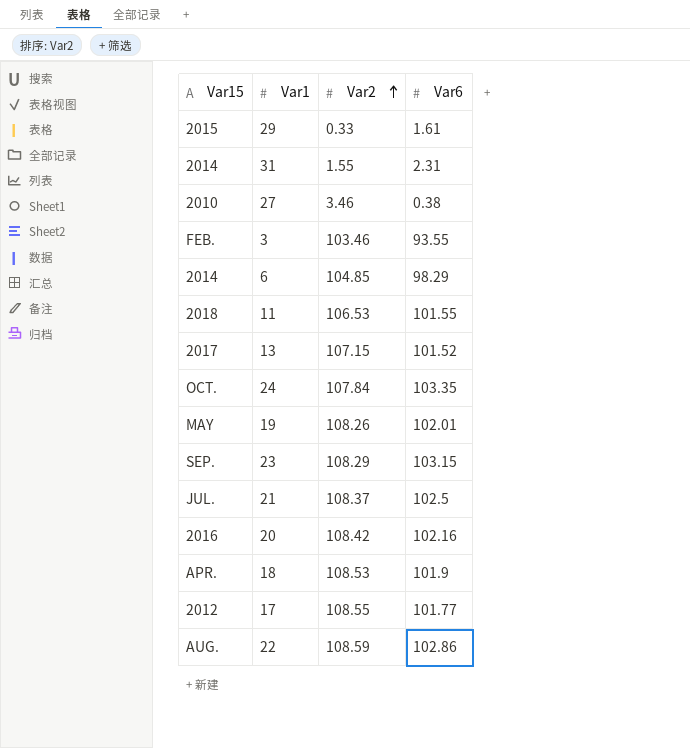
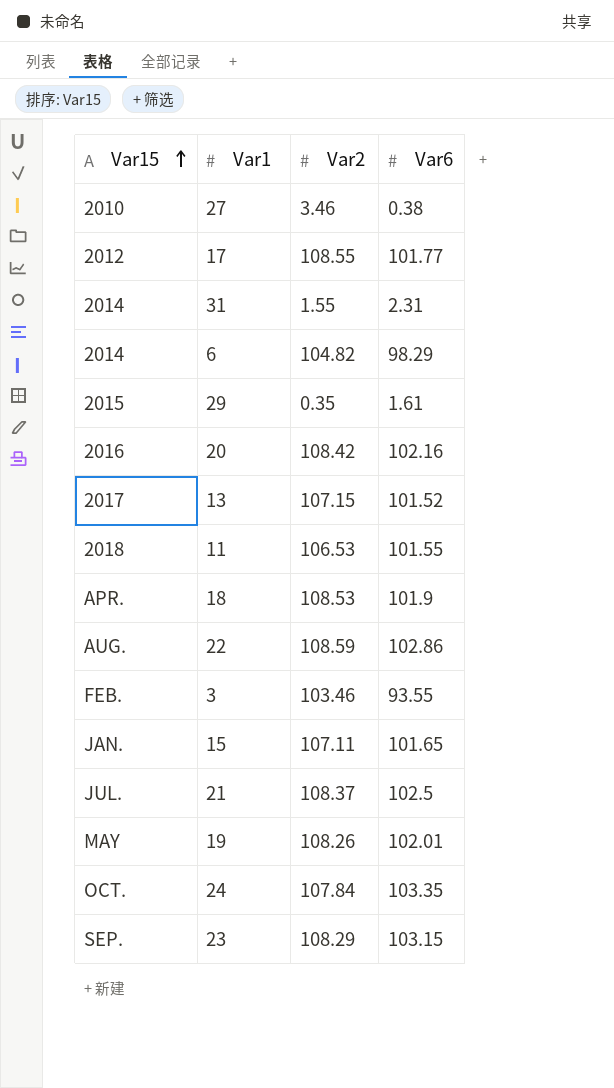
row order: Var2 ascending -> Var15 ascending
6 | Var2: 104.85 -> 104.82
29 | Var2: 0.33 -> 0.35
row 15: none -> JAN. | 107.11 | 101.65

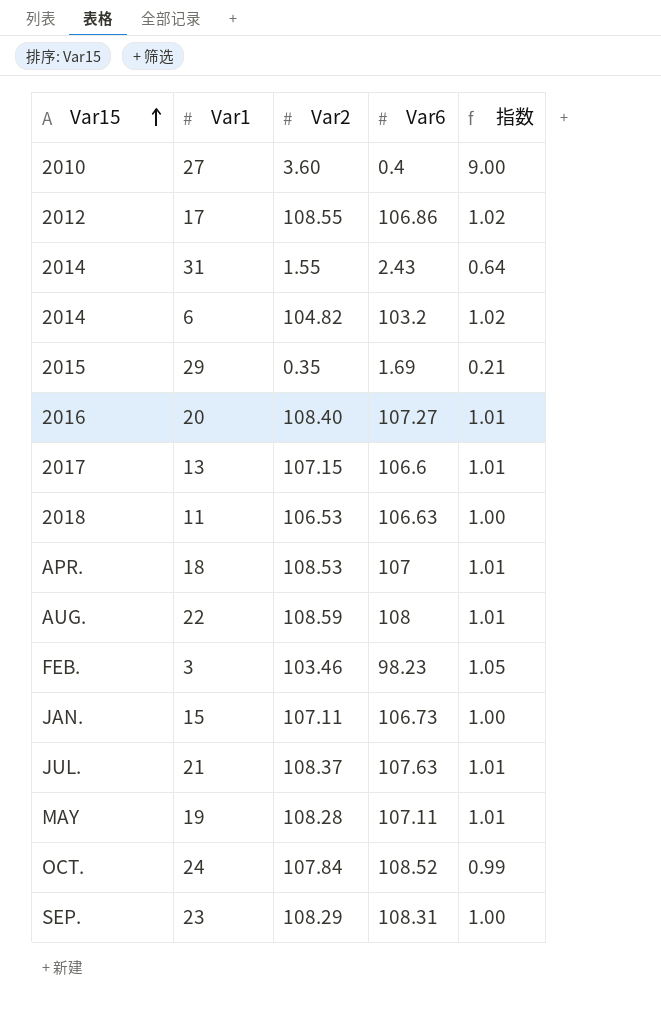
column 指数 | formula: none -> [Var2] / [Var6]
27 | Var2: 3.46 -> 3.60
27 | Var6: 0.38 -> 0.4
17 | Var6: 101.77 -> 106.86
31 | Var6: 2.31 -> 2.43
6 | Var6: 98.29 -> 103.2
29 | Var6: 1.61 -> 1.69
20 | Var2: 108.42 -> 108.40
20 | Var6: 102.16 -> 107.27
13 | Var6: 101.52 -> 106.6
11 | Var6: 101.55 -> 106.63
18 | Var6: 101.9 -> 107
22 | Var6: 102.86 -> 108
3 | Var6: 93.55 -> 98.23
15 | Var6: 101.65 -> 106.73
21 | Var6: 102.5 -> 107.63
19 | Var2: 108.26 -> 108.28
19 | Var6: 102.01 -> 107.11
24 | Var6: 103.35 -> 108.52
23 | Var6: 103.15 -> 108.31

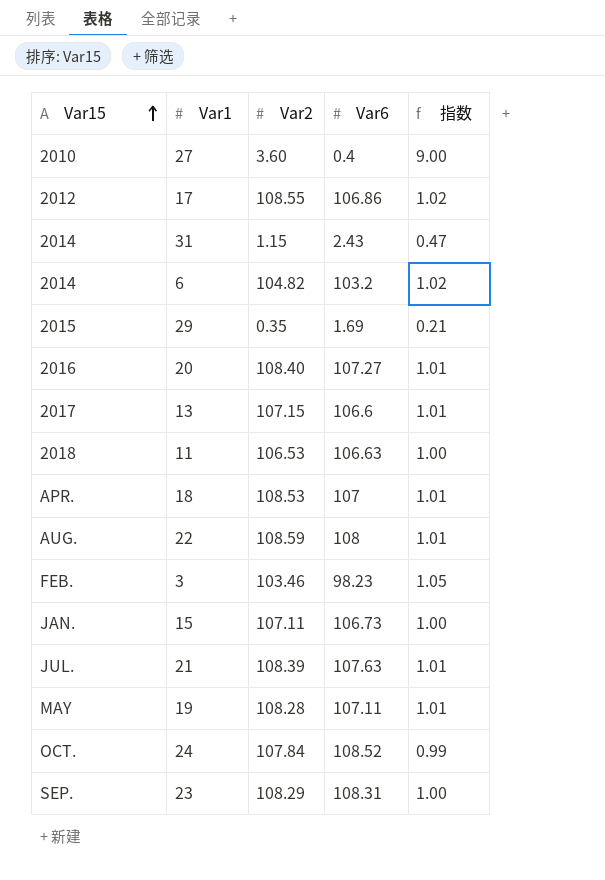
31 | Var2: 1.55 -> 1.15
31 | 指数: 0.64 -> 0.47
21 | Var2: 108.37 -> 108.39

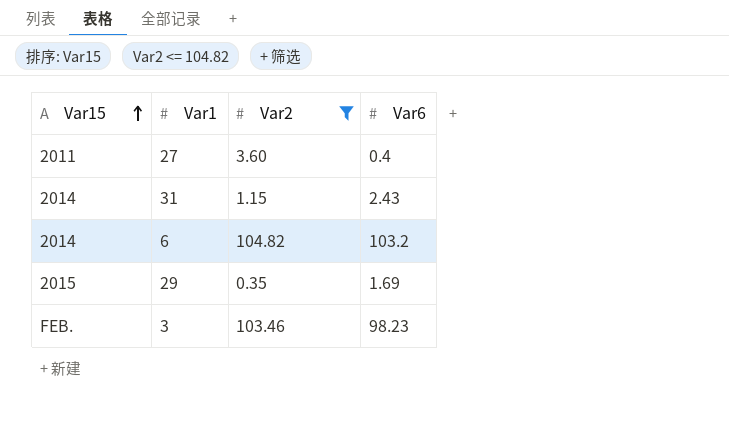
filter: none -> Var2 <= 104.82
column 指数 | formula: [Var2] / [Var6] -> none
27 | Var15: 2010 -> 2011

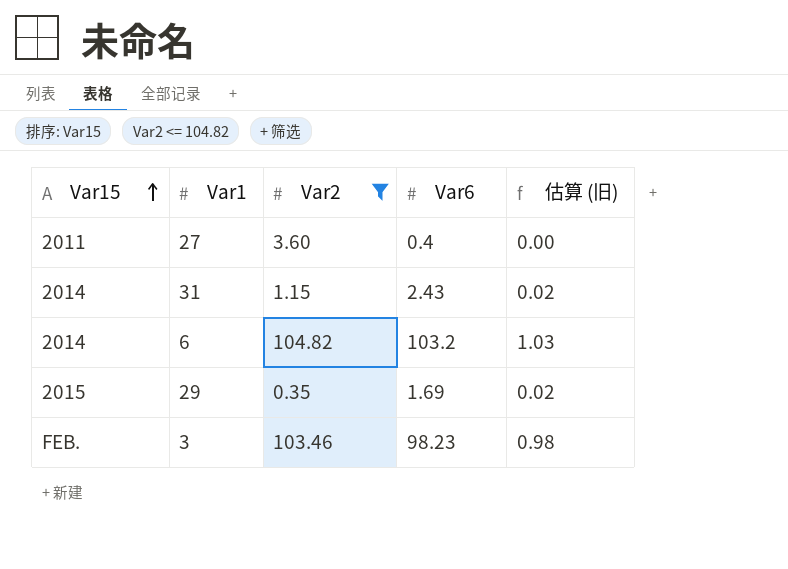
column 估算 (旧) | formula: none -> [Var6] * 0.01

